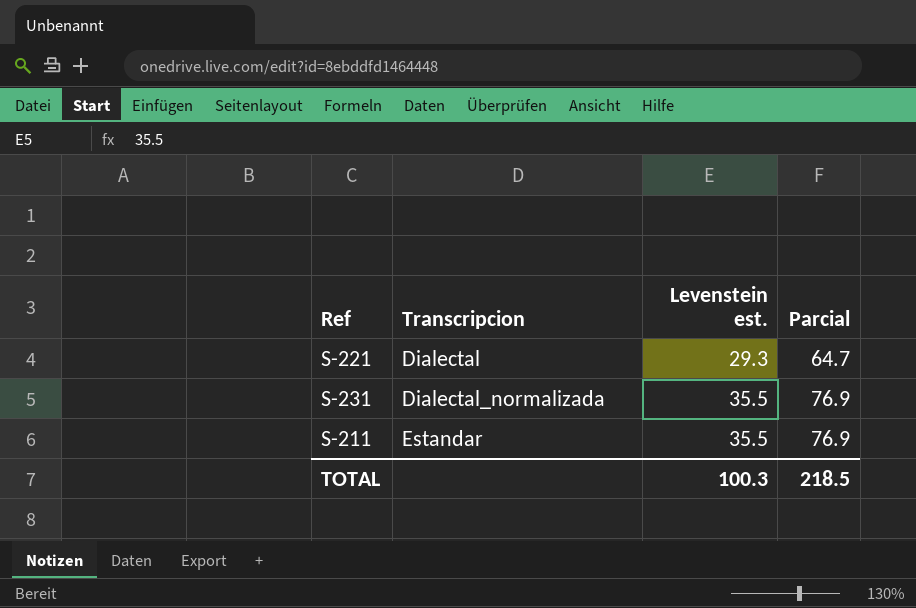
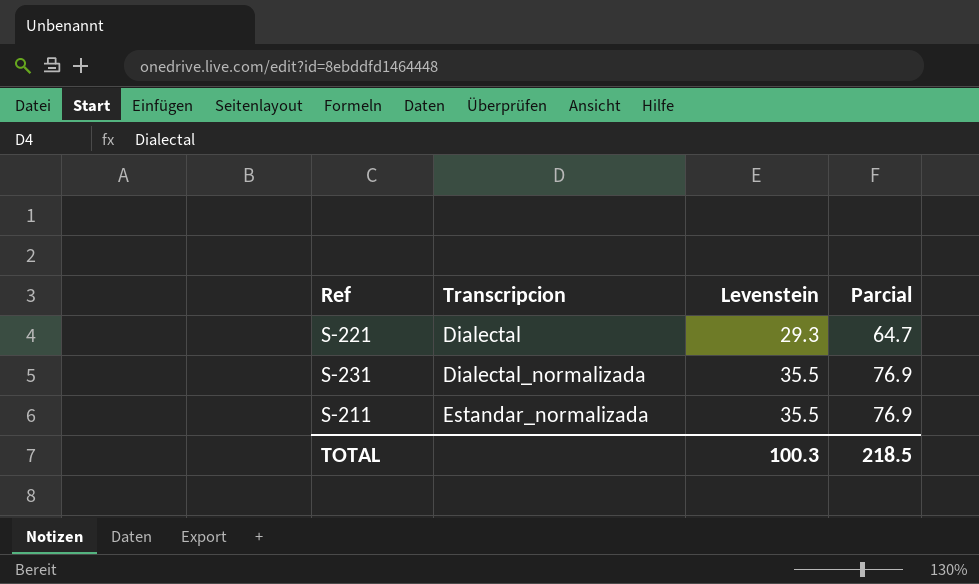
column name: Levenstein est. -> Levenstein
S-211 | Transcripcion: Estandar -> Estandar_normalizada

